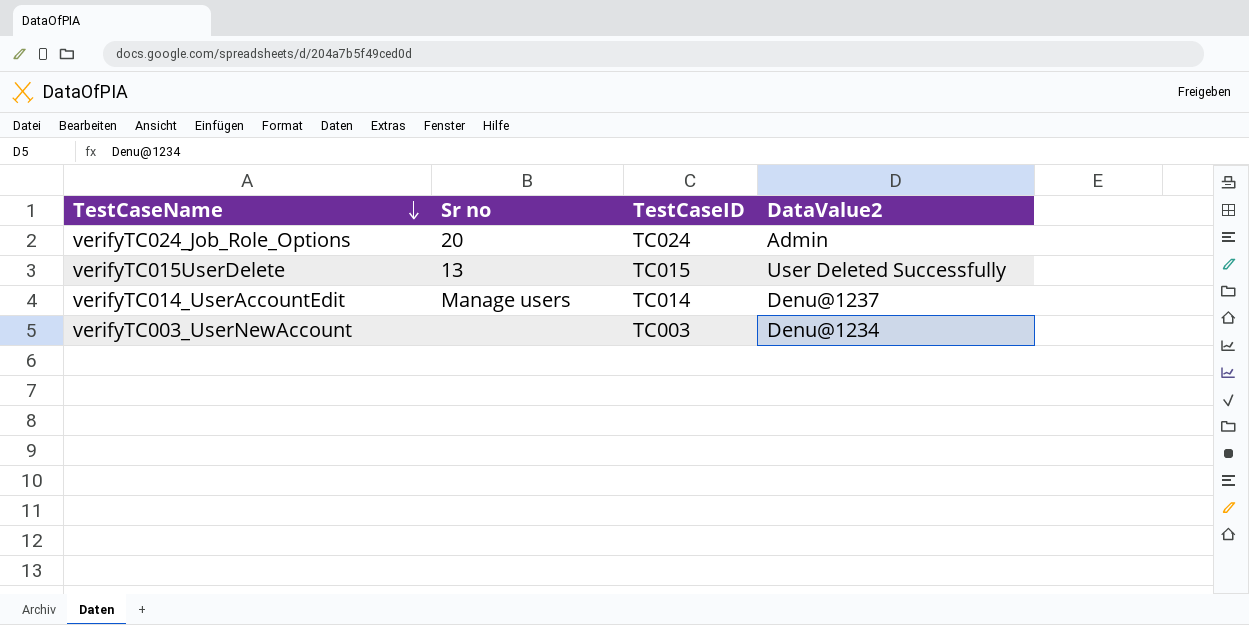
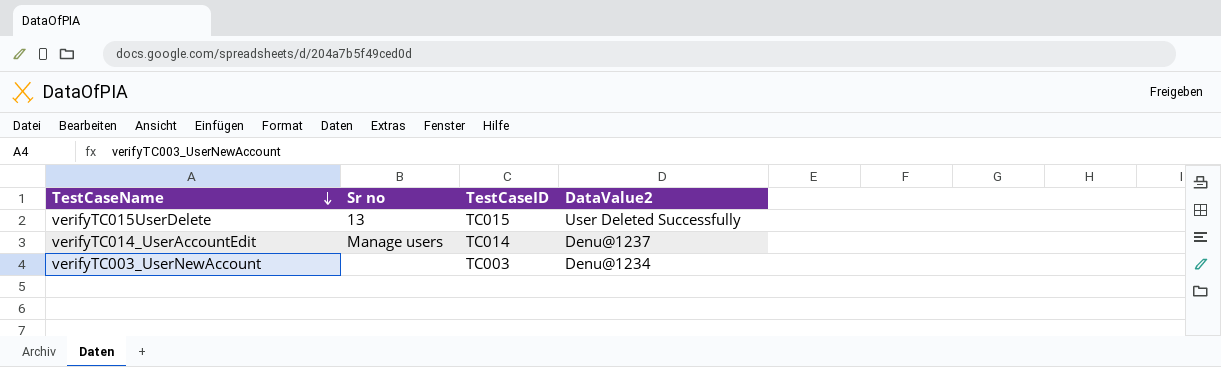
row verifyTC024_Job_Role_Options: 20 | TC024 | Admin -> none

